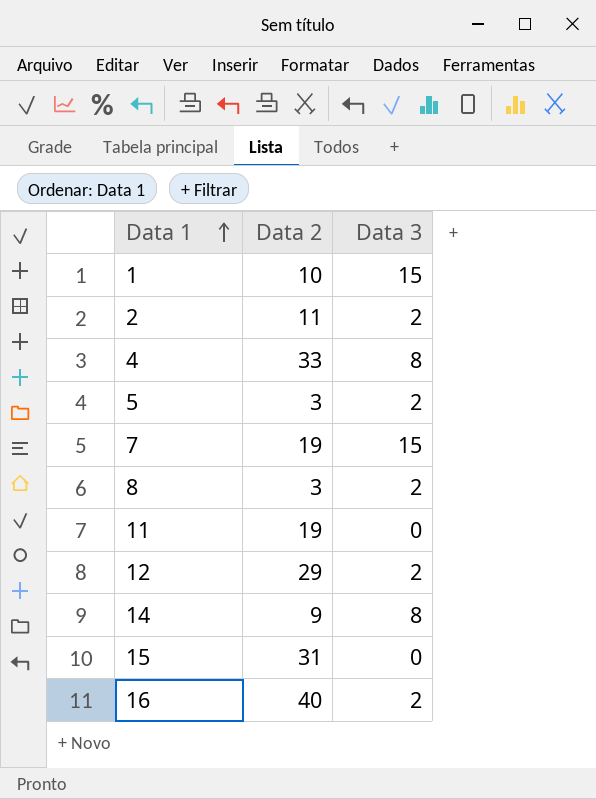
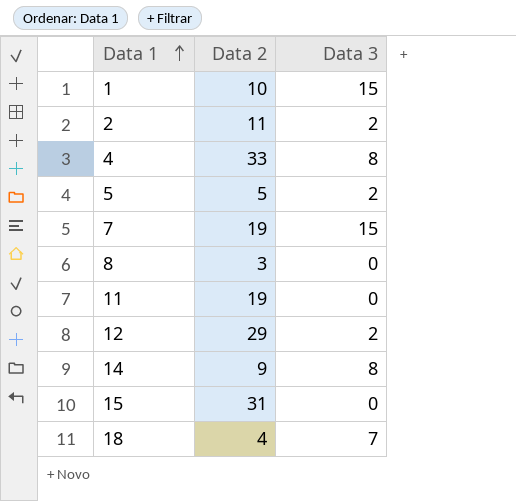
row 16: 40 | 2 -> none
5 | Data 2: 3 -> 5
8 | Data 3: 2 -> 0
row 18: none -> 4 | 7

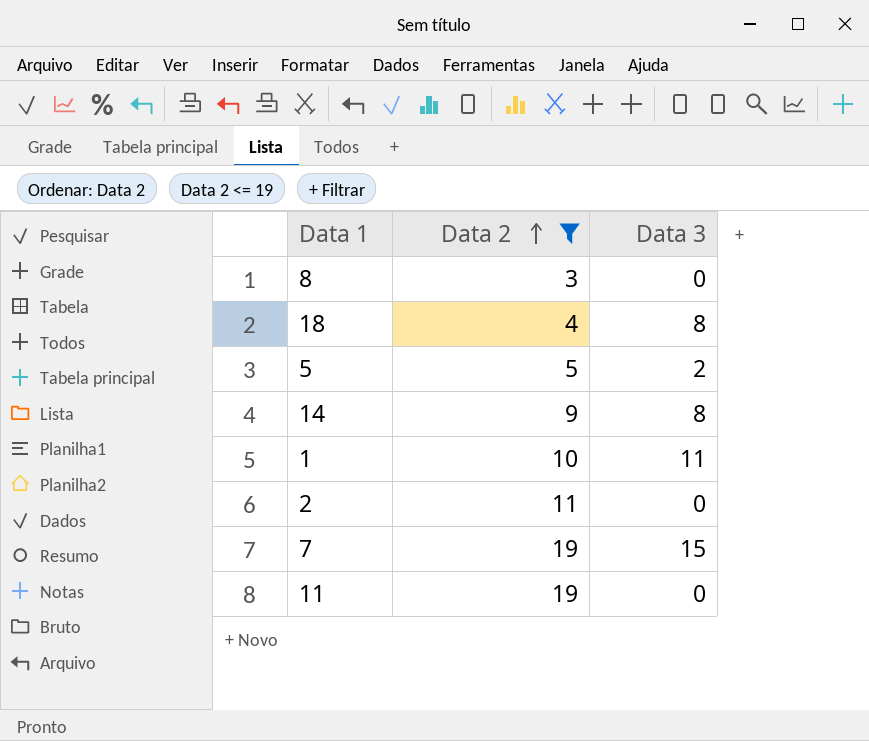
filter: none -> Data 2 <= 19
row order: Data 1 ascending -> Data 2 ascending
18 | Data 3: 7 -> 8
1 | Data 3: 15 -> 11
2 | Data 3: 2 -> 0

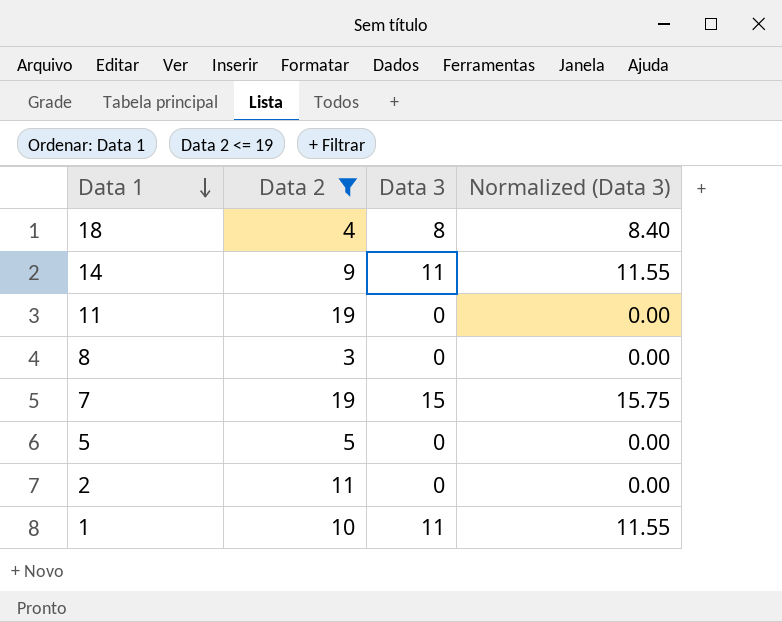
row order: Data 2 ascending -> Data 1 descending
column Normalized (Data 3) | formula: none -> [Data 3] * 1.05
14 | Data 3: 8 -> 11
5 | Data 3: 2 -> 0

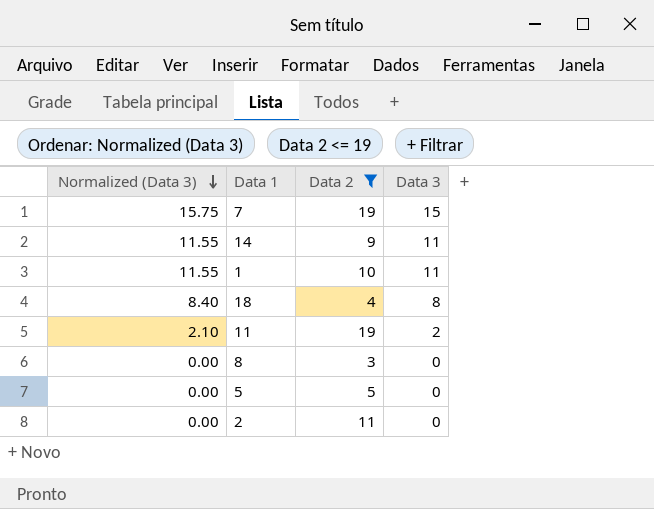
row order: Data 1 descending -> Normalized (Data 3) descending
column Normalized (Data 3) | position: 4 -> 1
11 | Normalized (Data 3): 0.00 -> 2.10
11 | Data 3: 0 -> 2

